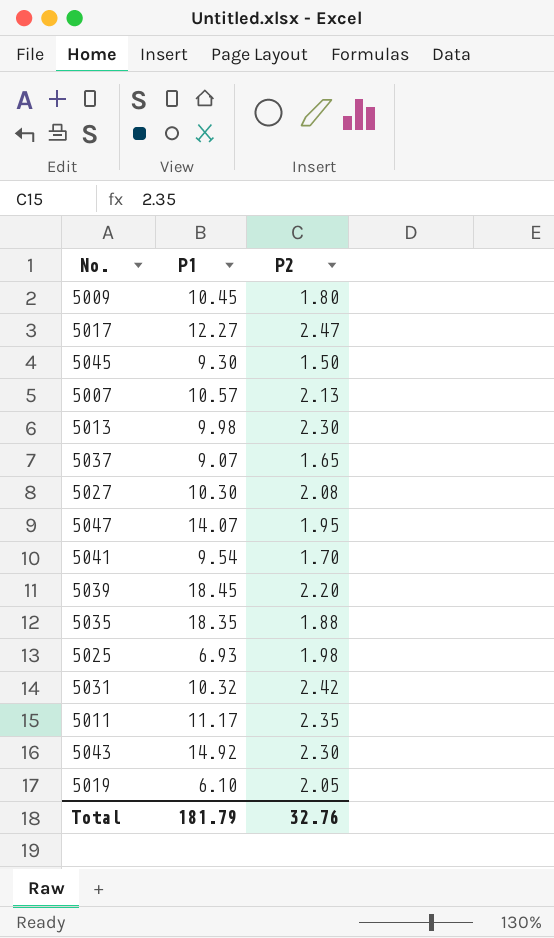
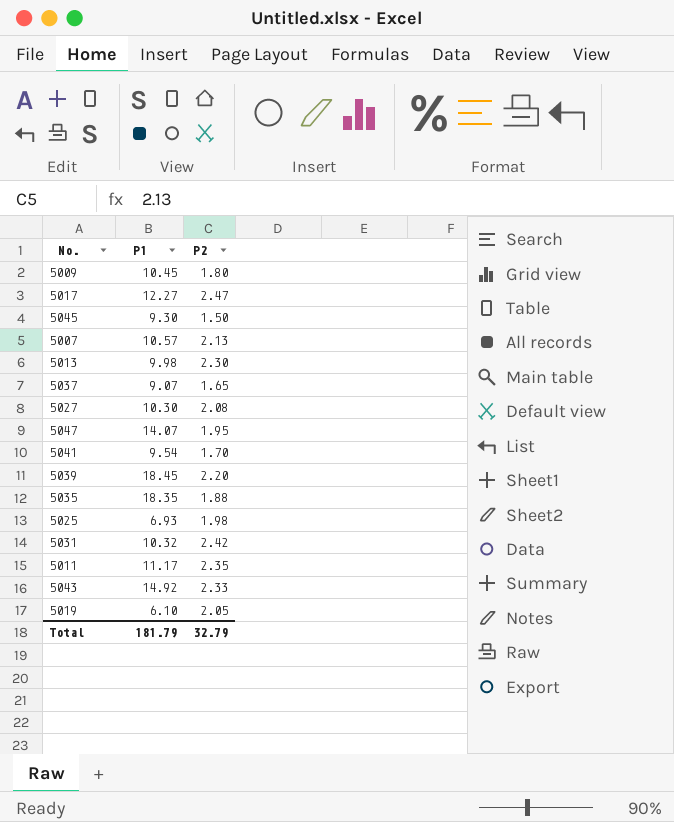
5043 | P2: 2.30 -> 2.33
Total | P2: 32.76 -> 32.79

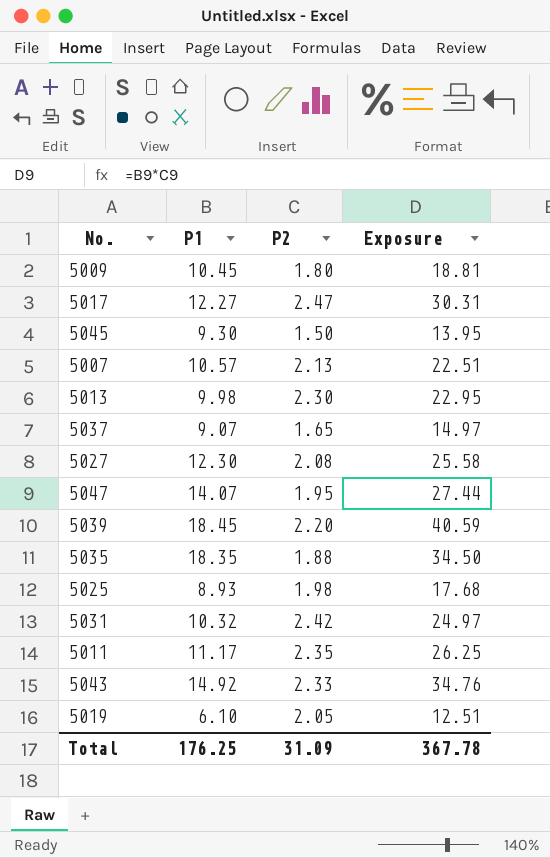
column Exposure | formula: none -> [P1] * [P2]
row 5041: 9.54 | 1.70 -> none
5027 | P1: 10.30 -> 12.30
5025 | P1: 6.93 -> 8.93
Total | P1: 181.79 -> 176.25
Total | P2: 32.79 -> 31.09

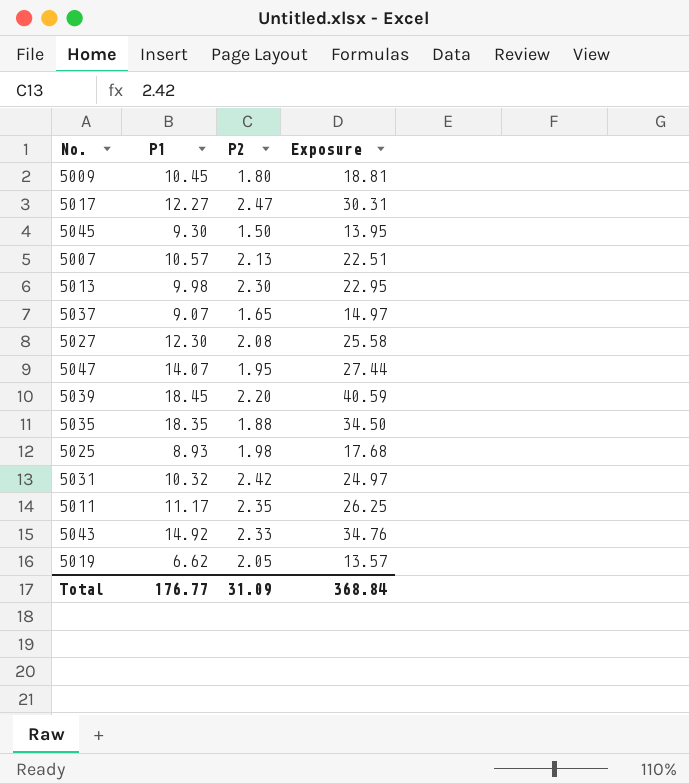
5019 | P1: 6.10 -> 6.62
5019 | Exposure: 12.51 -> 13.57
Total | P1: 176.25 -> 176.77
Total | Exposure: 367.78 -> 368.84

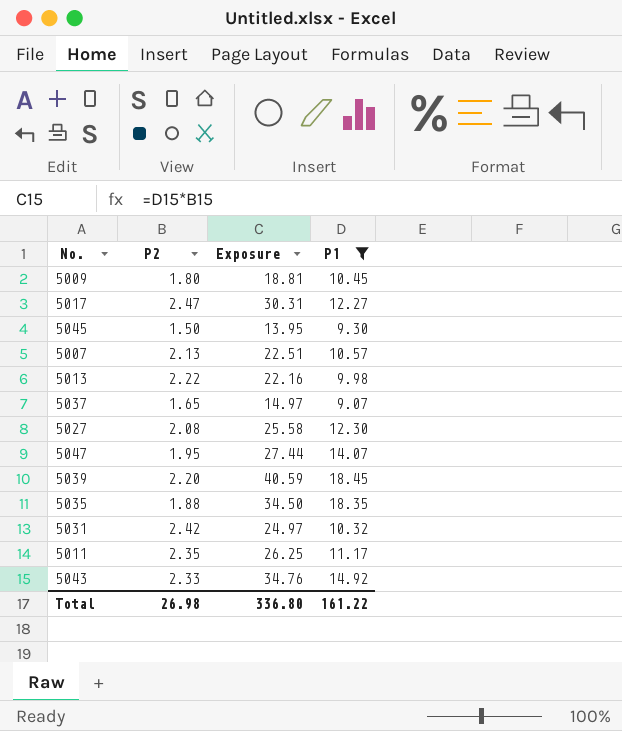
filter: none -> P1 >= 9.07
column P1 | position: 2 -> 4
5013 | P2: 2.30 -> 2.22
5013 | Exposure: 22.95 -> 22.16
Total | P2: 31.09 -> 26.98
Total | Exposure: 368.84 -> 336.80
Total | P1: 176.77 -> 161.22

